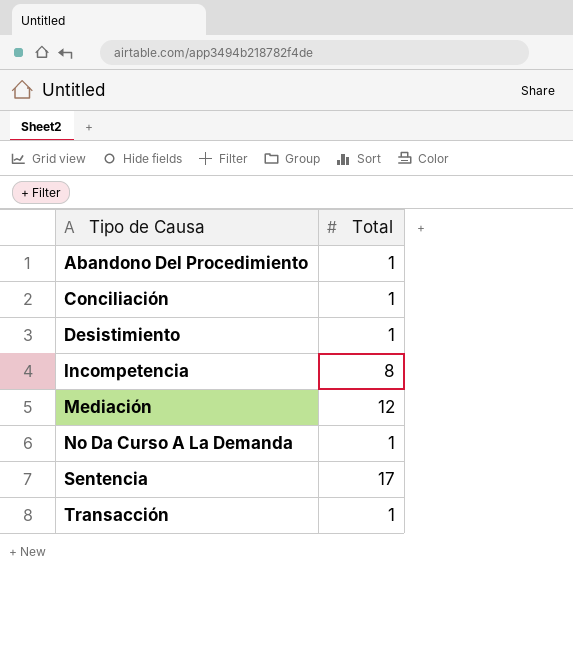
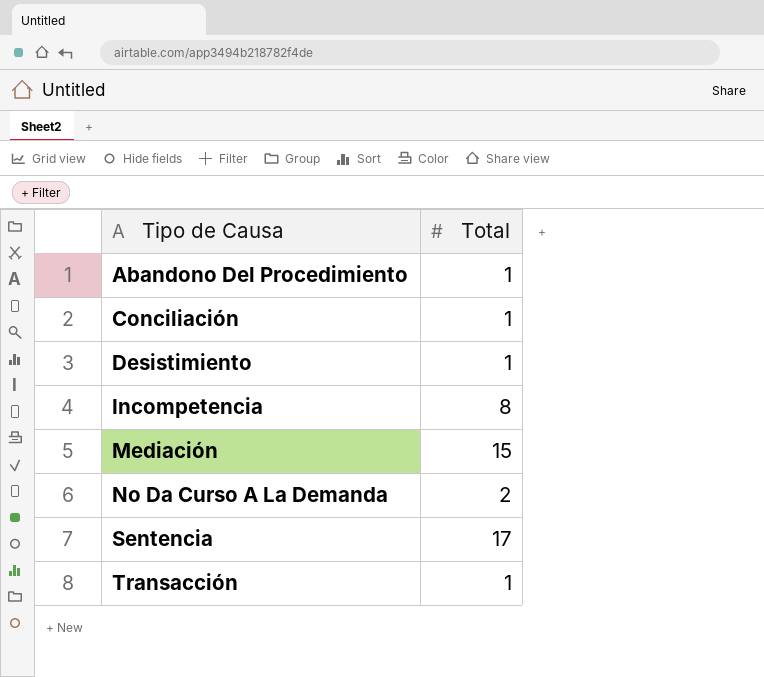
Mediación | Total: 12 -> 15
No Da Curso A La Demanda | Total: 1 -> 2

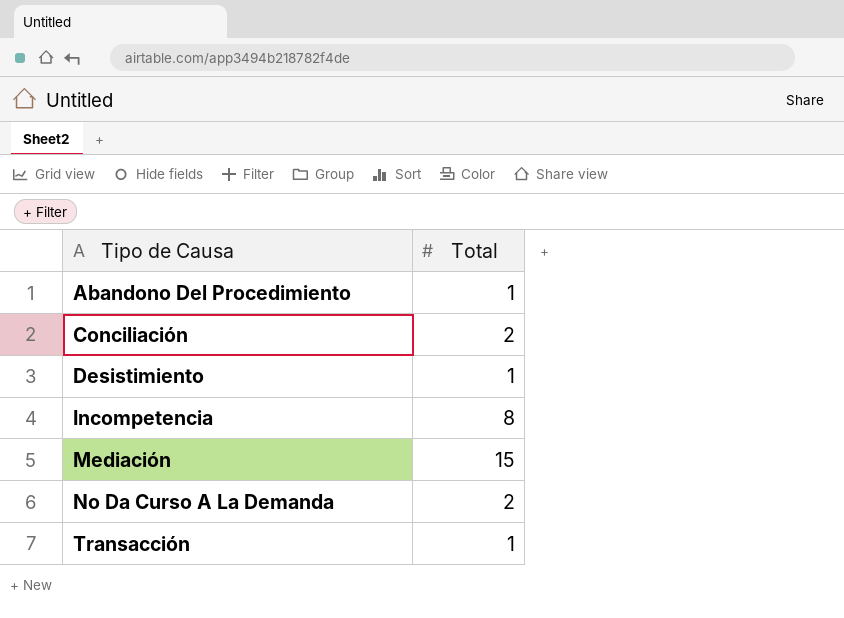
row Sentencia: 17 -> none
Conciliación | Total: 1 -> 2

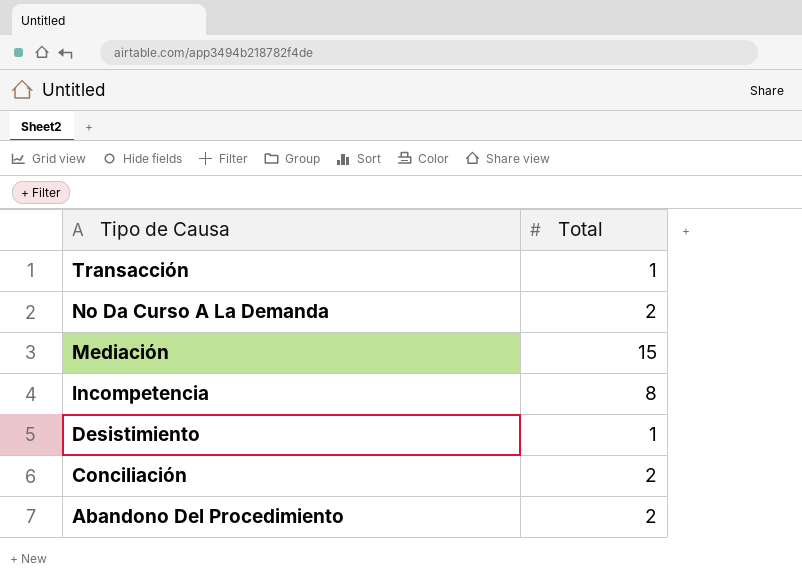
row order: Tipo de Causa ascending -> Tipo de Causa descending
Abandono Del Procedimiento | Total: 1 -> 2

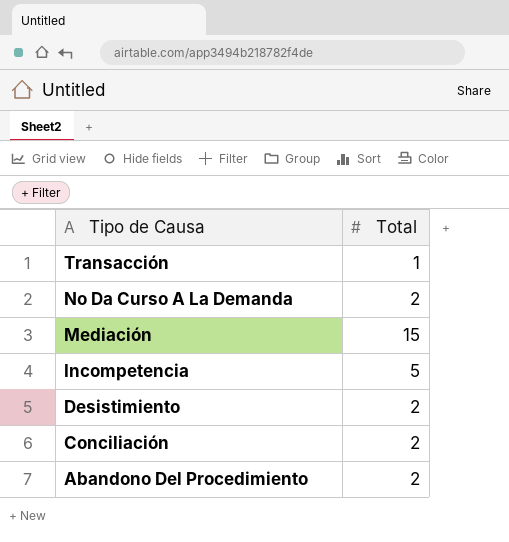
Incompetencia | Total: 8 -> 5
Desistimiento | Total: 1 -> 2

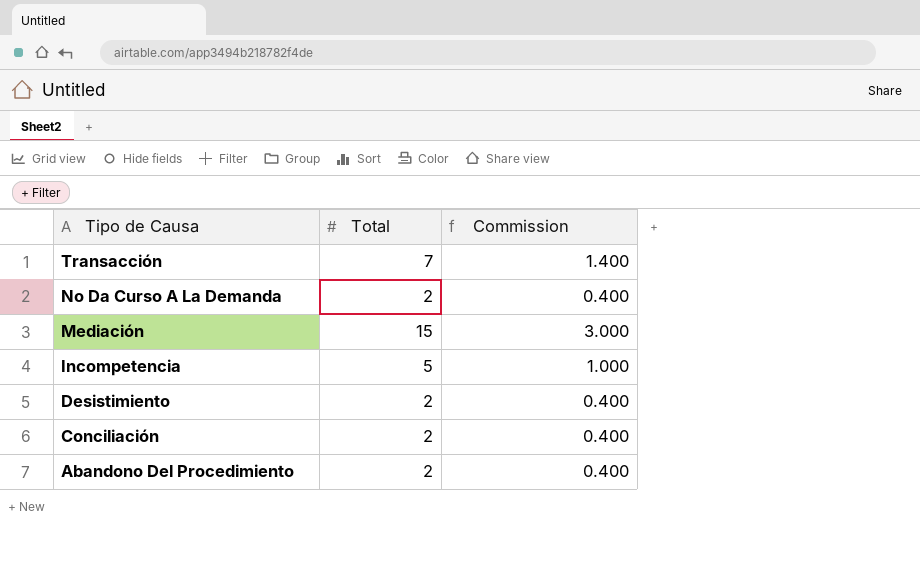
column Commission | formula: none -> [Total] * 0.2
Transacción | Total: 1 -> 7

